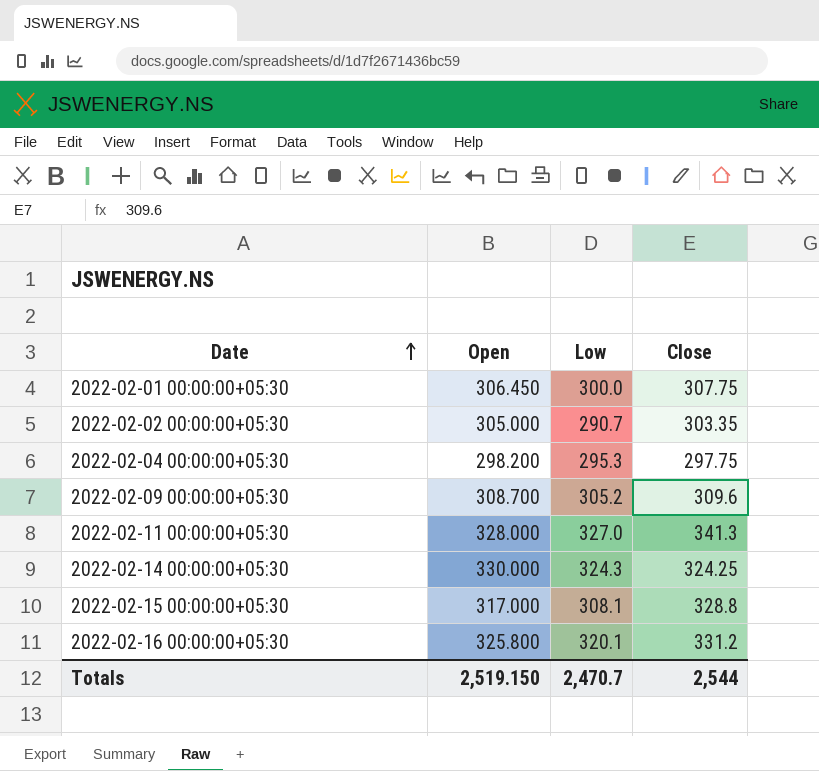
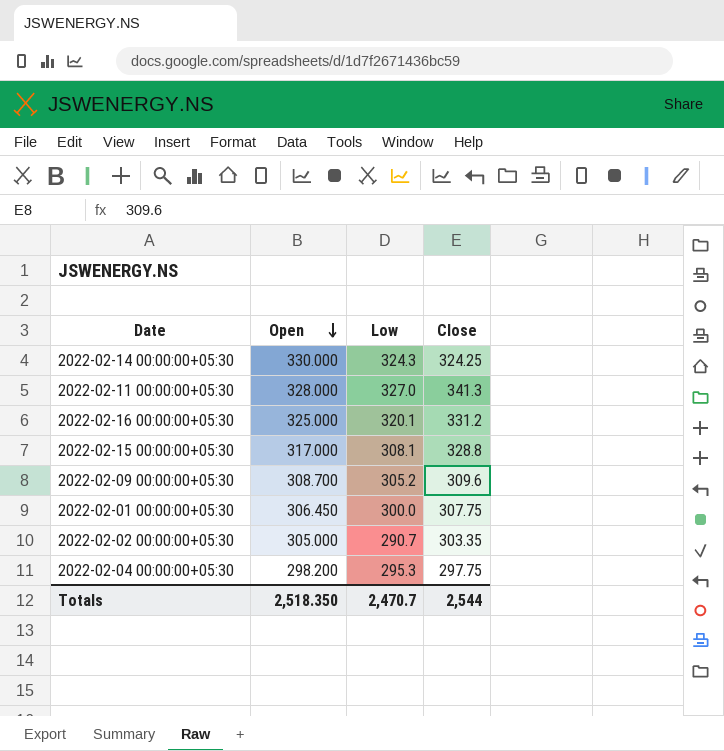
row order: Date ascending -> Open descending
2022-02-16 00:00:00+05:30 | Open: 325.800 -> 325.000
Totals | Open: 2,519.150 -> 2,518.350

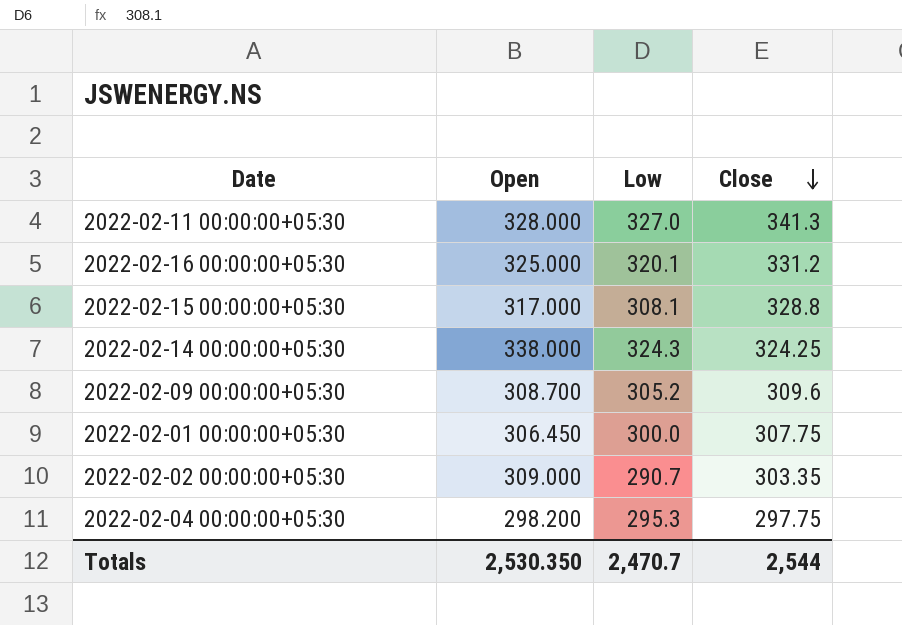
row order: Open descending -> Close descending
2022-02-14 00:00:00+05:30 | Open: 330.000 -> 338.000
2022-02-02 00:00:00+05:30 | Open: 305.000 -> 309.000
Totals | Open: 2,518.350 -> 2,530.350

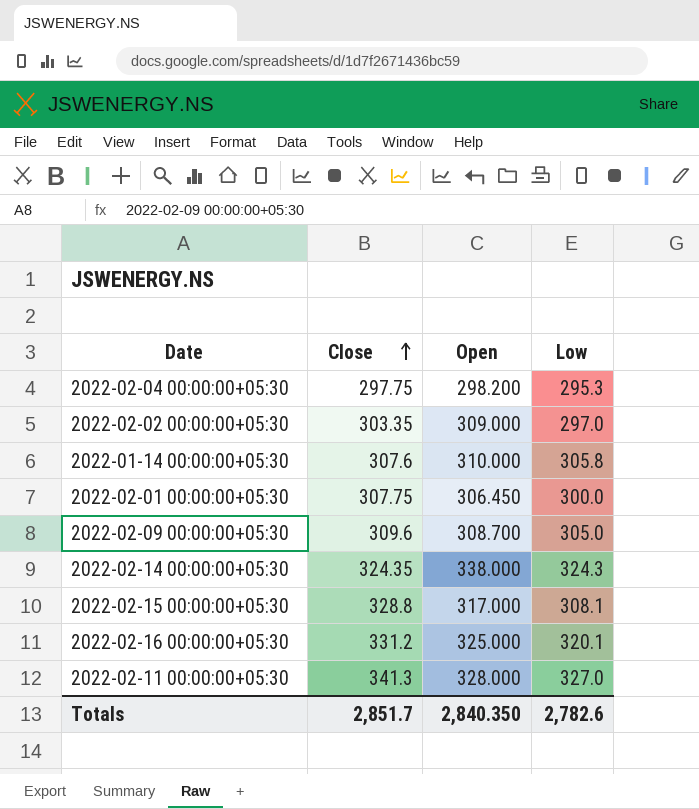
row order: Close descending -> Close ascending
column Close | position: 4 -> 2
2022-02-02 00:00:00+05:30 | Low: 290.7 -> 297.0
row 2022-01-14 00:00:00+05:30: none -> 307.6 | 310.000 | 305.8
2022-02-09 00:00:00+05:30 | Low: 305.2 -> 305.0
2022-02-14 00:00:00+05:30 | Close: 324.25 -> 324.35
Totals | Close: 2,544 -> 2,851.7
Totals | Open: 2,530.350 -> 2,840.350
Totals | Low: 2,470.7 -> 2,782.6

